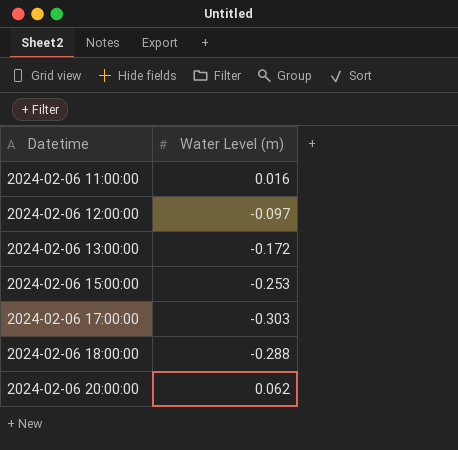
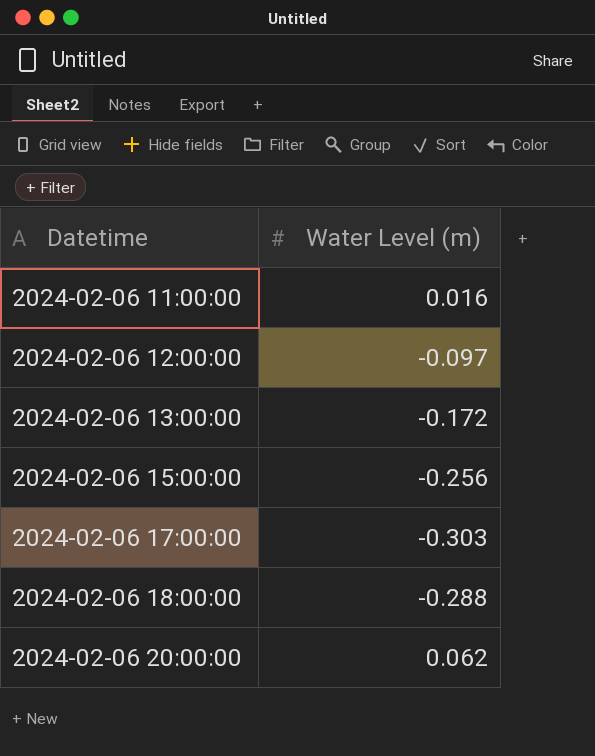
2024-02-06 15:00:00 | Water Level (m): -0.253 -> -0.256

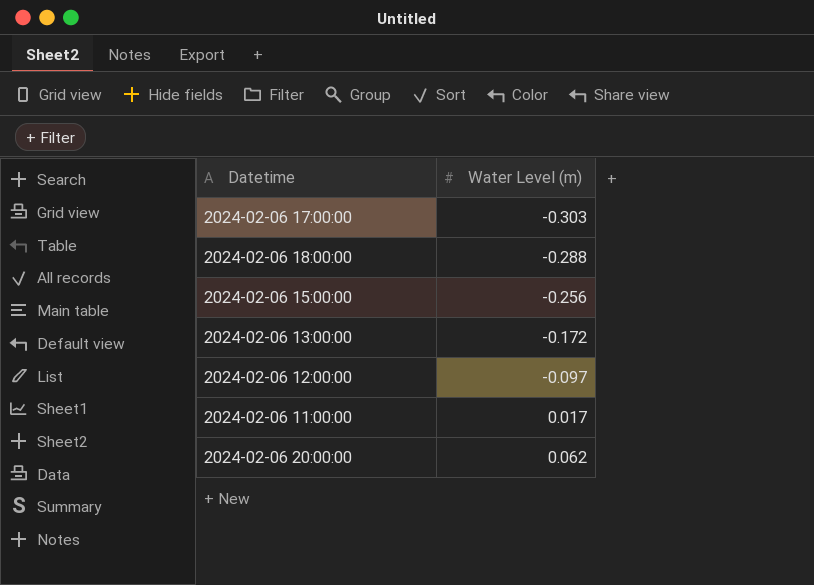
row order: Datetime ascending -> Water Level (m) ascending
2024-02-06 11:00:00 | Water Level (m): 0.016 -> 0.017

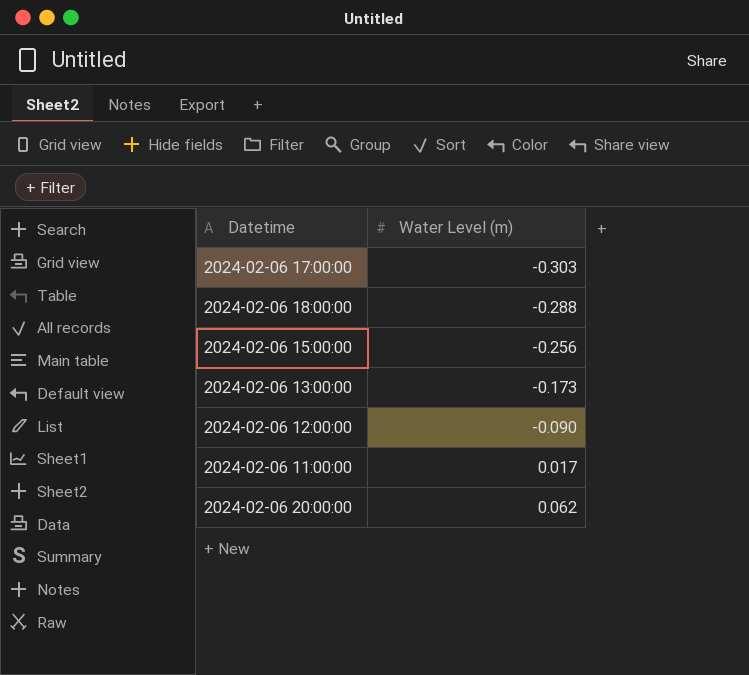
2024-02-06 13:00:00 | Water Level (m): -0.172 -> -0.173
2024-02-06 12:00:00 | Water Level (m): -0.097 -> -0.090

